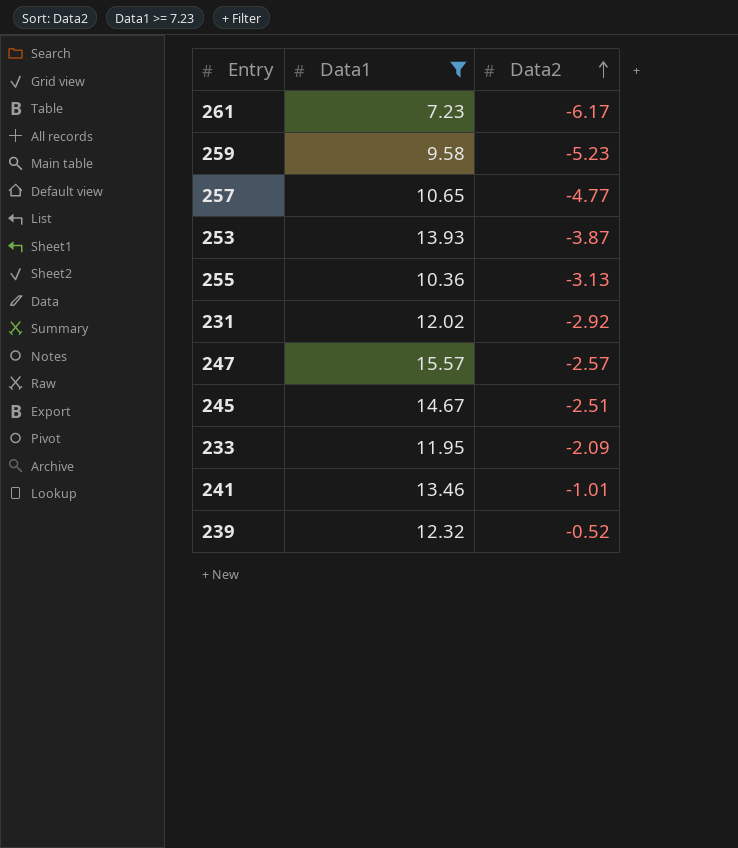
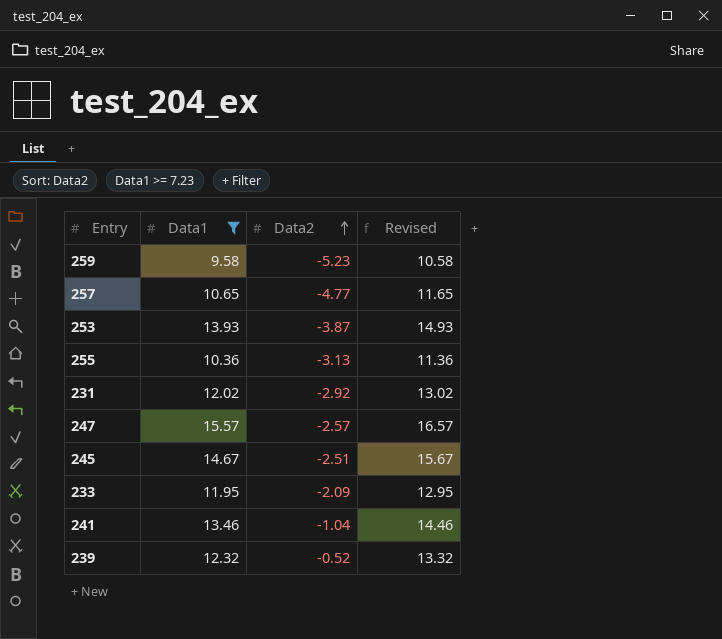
column Revised | formula: none -> [Data1] + 1
row 261: 7.23 | -6.17 -> none
241 | Data2: -1.01 -> -1.04

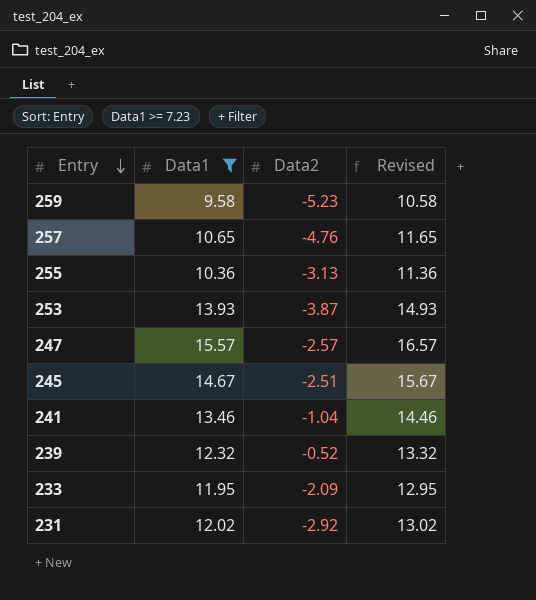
row order: Data2 ascending -> Entry descending
257 | Data2: -4.77 -> -4.76

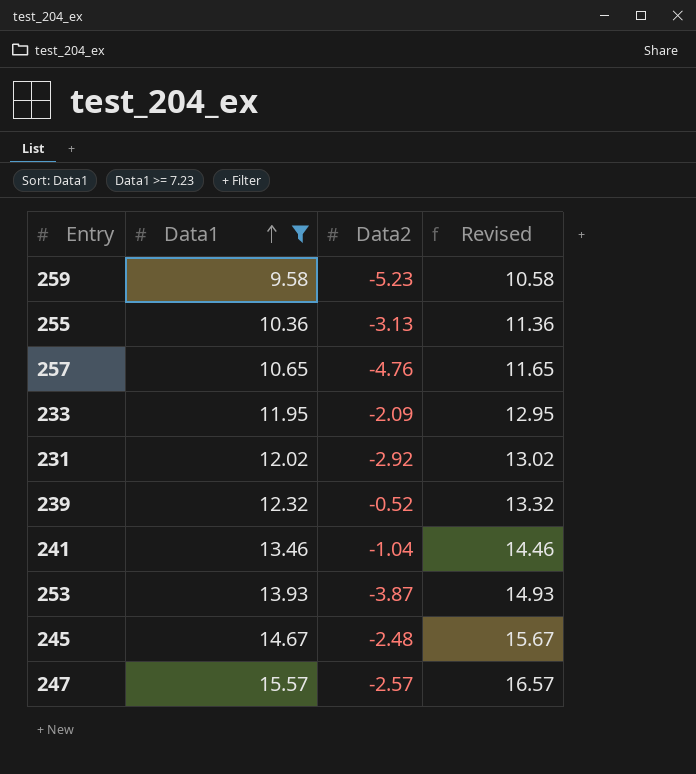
row order: Entry descending -> Data1 ascending
245 | Data2: -2.51 -> -2.48

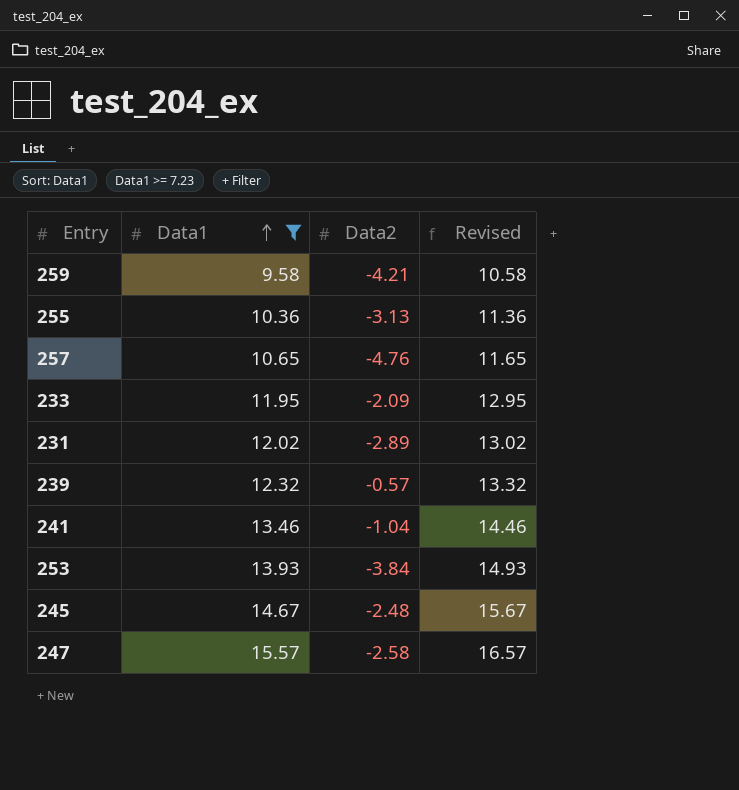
259 | Data2: -5.23 -> -4.21
231 | Data2: -2.92 -> -2.89
239 | Data2: -0.52 -> -0.57
253 | Data2: -3.87 -> -3.84
247 | Data2: -2.57 -> -2.58

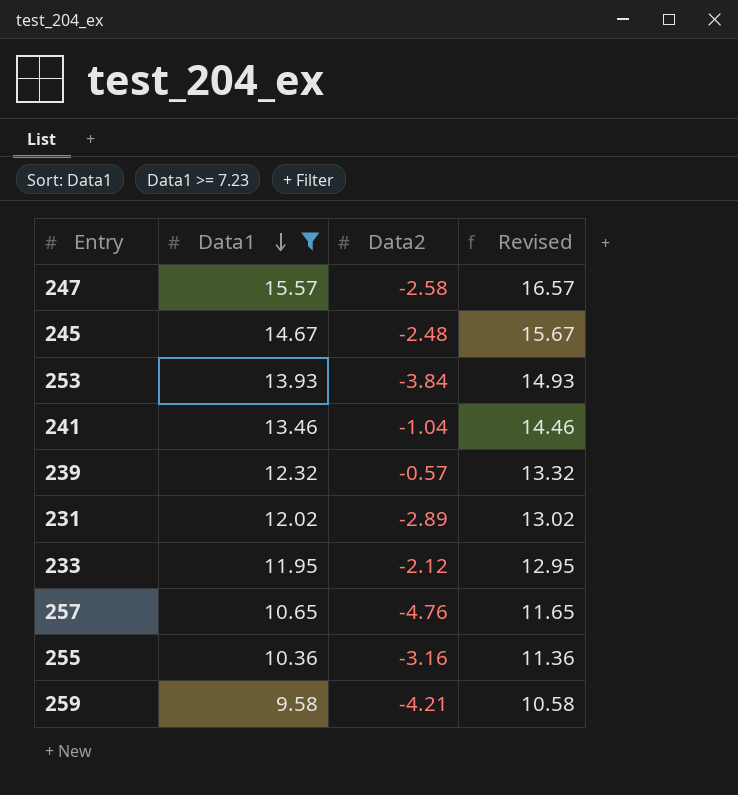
row order: Data1 ascending -> Data1 descending
233 | Data2: -2.09 -> -2.12
255 | Data2: -3.13 -> -3.16

